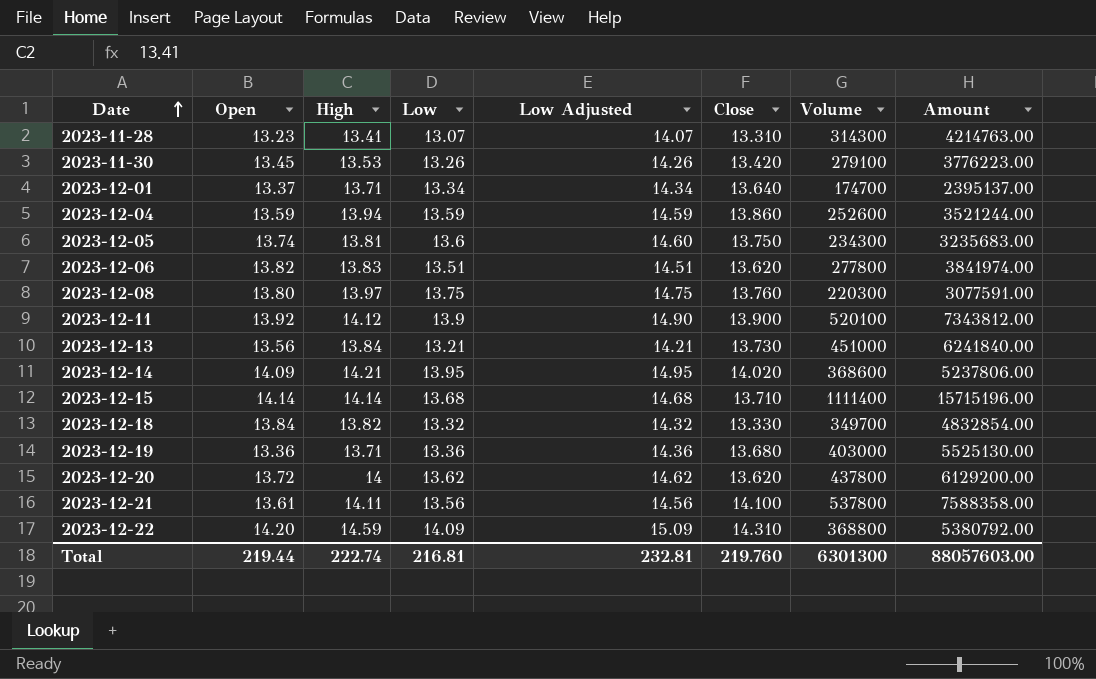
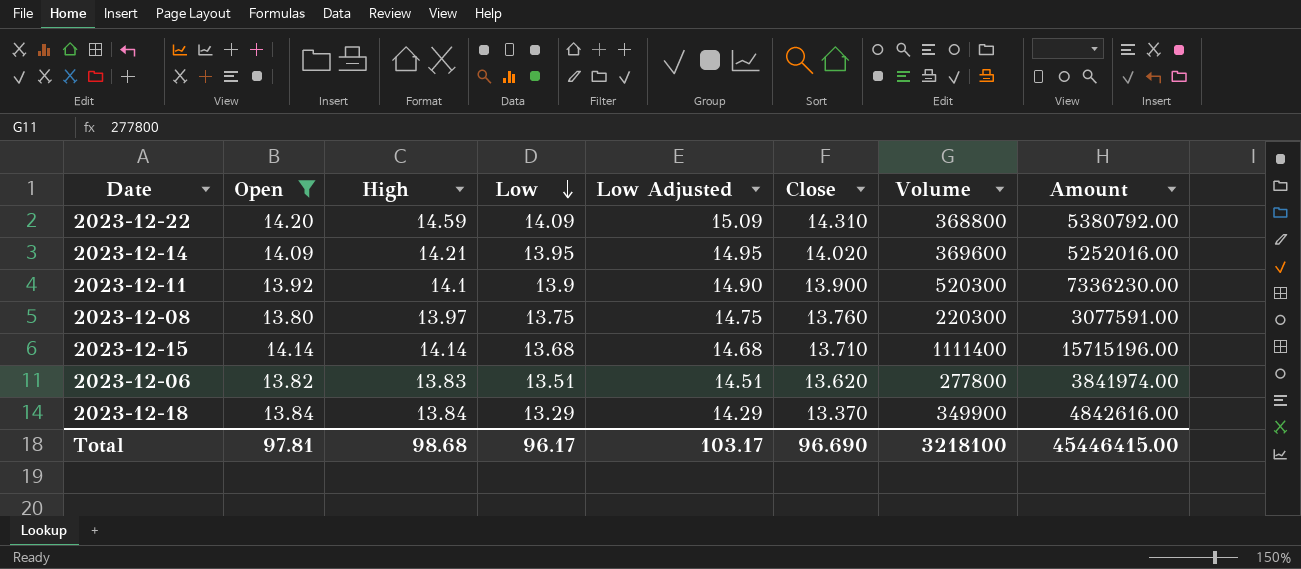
filter: none -> Open >= 13.80
row order: Date ascending -> Low descending
2023-12-14 | Volume: 368600 -> 369600
2023-12-14 | Amount: 5237806.00 -> 5252016.00
2023-12-11 | High: 14.12 -> 14.1
2023-12-11 | Volume: 520100 -> 520300
2023-12-11 | Amount: 7343812.00 -> 7336230.00
2023-12-18 | High: 13.82 -> 13.84
2023-12-18 | Low: 13.32 -> 13.29
2023-12-18 | Low Adjusted: 14.32 -> 14.29
2023-12-18 | Close: 13.330 -> 13.370
2023-12-18 | Volume: 349700 -> 349900
2023-12-18 | Amount: 4832854.00 -> 4842616.00
Total | Open: 219.44 -> 97.81
Total | High: 222.74 -> 98.68
Total | Low: 216.81 -> 96.17
Total | Low Adjusted: 232.81 -> 103.17
Total | Close: 219.760 -> 96.690
Total | Volume: 6301300 -> 3218100
Total | Amount: 88057603.00 -> 45446415.00

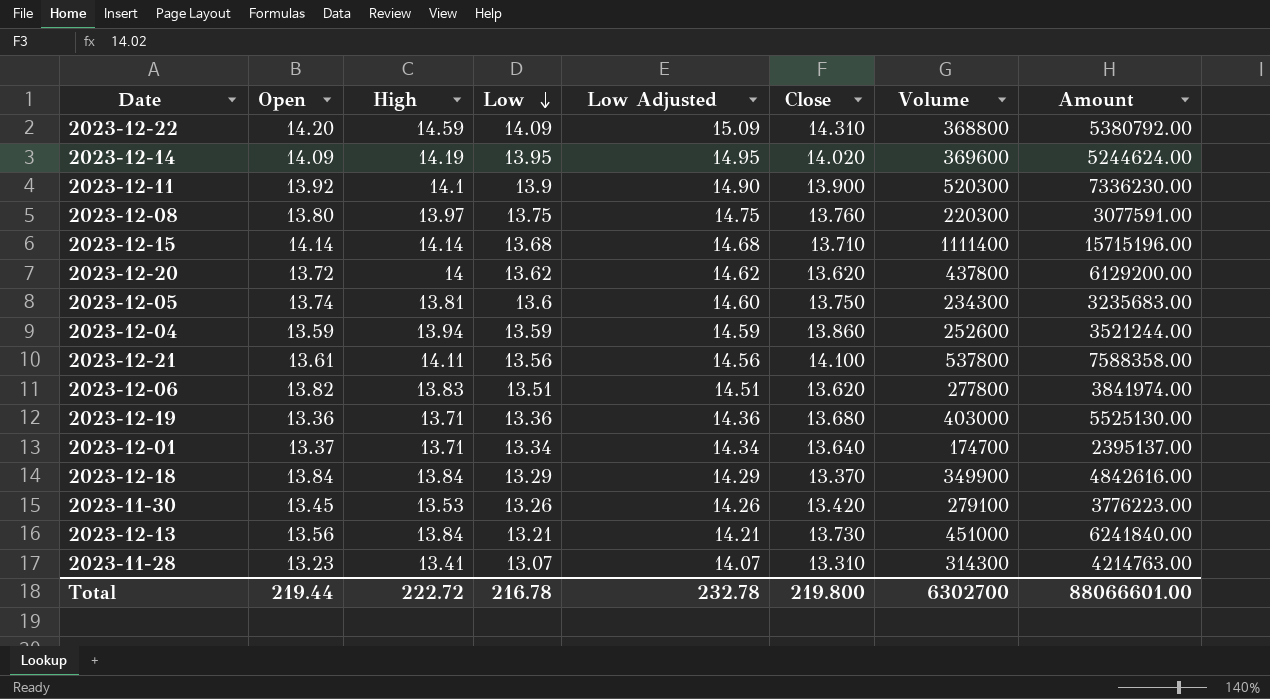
filter: Open >= 13.80 -> none
2023-12-14 | High: 14.21 -> 14.19
2023-12-14 | Amount: 5252016.00 -> 5244624.00
Total | Open: 97.81 -> 219.44
Total | High: 98.68 -> 222.72
Total | Low: 96.17 -> 216.78
Total | Low Adjusted: 103.17 -> 232.78
Total | Close: 96.690 -> 219.800
Total | Volume: 3218100 -> 6302700
Total | Amount: 45446415.00 -> 88066601.00

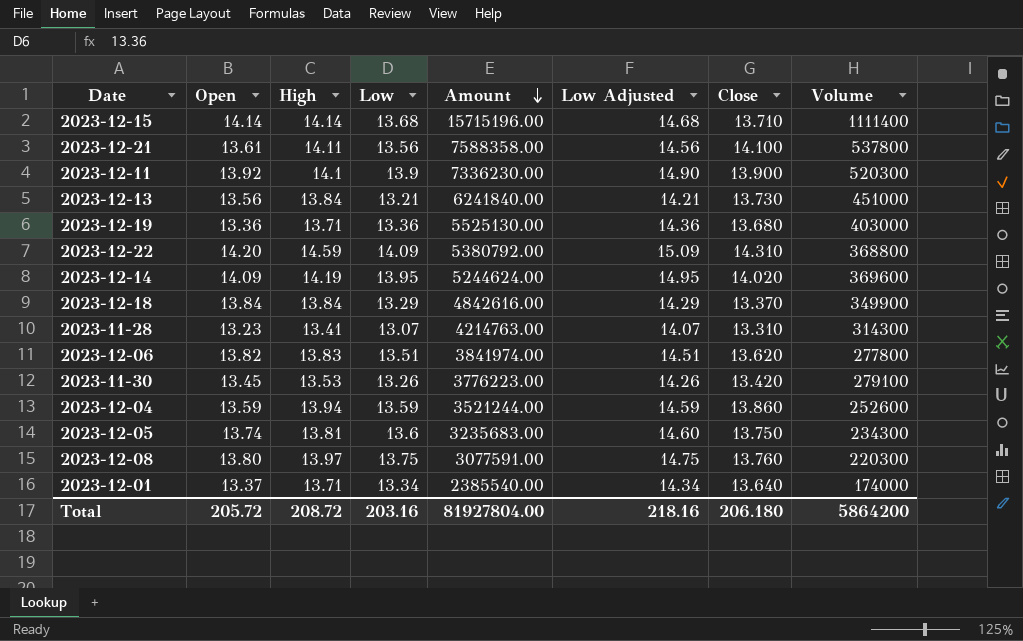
row order: Low descending -> Amount descending
column Amount | position: 8 -> 5
row 2023-12-20: 13.72 | 14 | 13.62 | 14.62 | 13.620 | 437800 | 6129200.00 -> none
2023-12-01 | Amount: 2395137.00 -> 2385540.00
2023-12-01 | Volume: 174700 -> 174000
Total | Open: 219.44 -> 205.72
Total | High: 222.72 -> 208.72
Total | Low: 216.78 -> 203.16
Total | Amount: 88066601.00 -> 81927804.00
Total | Low Adjusted: 232.78 -> 218.16
Total | Close: 219.800 -> 206.180
Total | Volume: 6302700 -> 5864200

